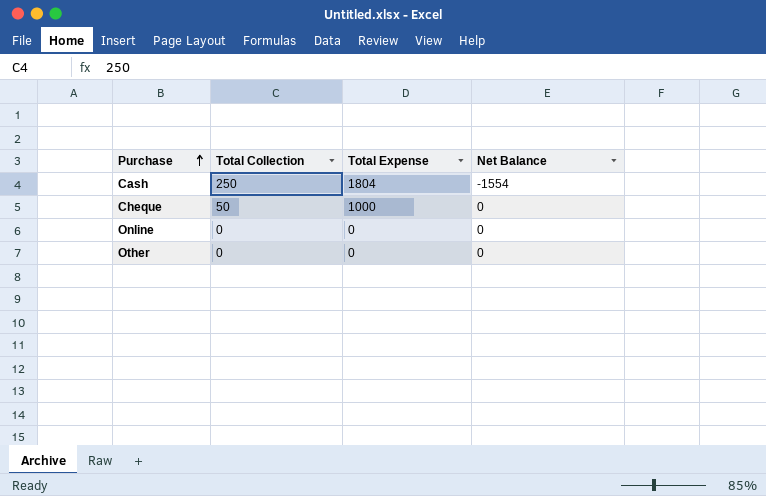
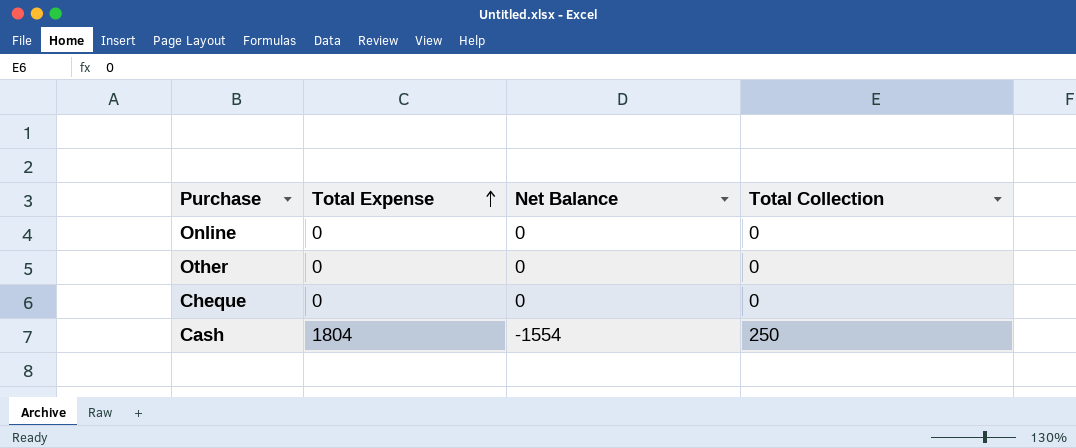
row order: Purchase ascending -> Total Expense ascending
column Total Collection | position: 2 -> 4
Cheque | Total Expense: 1000 -> 0
Cheque | Total Collection: 50 -> 0

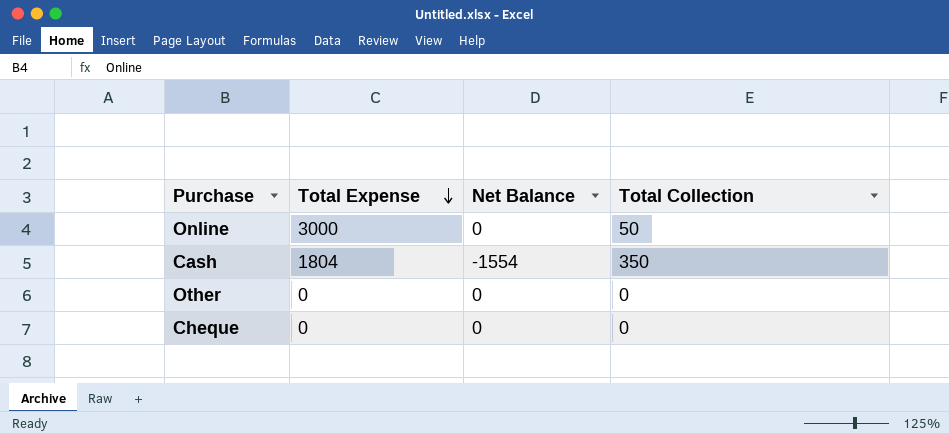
row order: Total Expense ascending -> Total Expense descending
Online | Total Expense: 0 -> 3000
Online | Total Collection: 0 -> 50
Cash | Total Collection: 250 -> 350

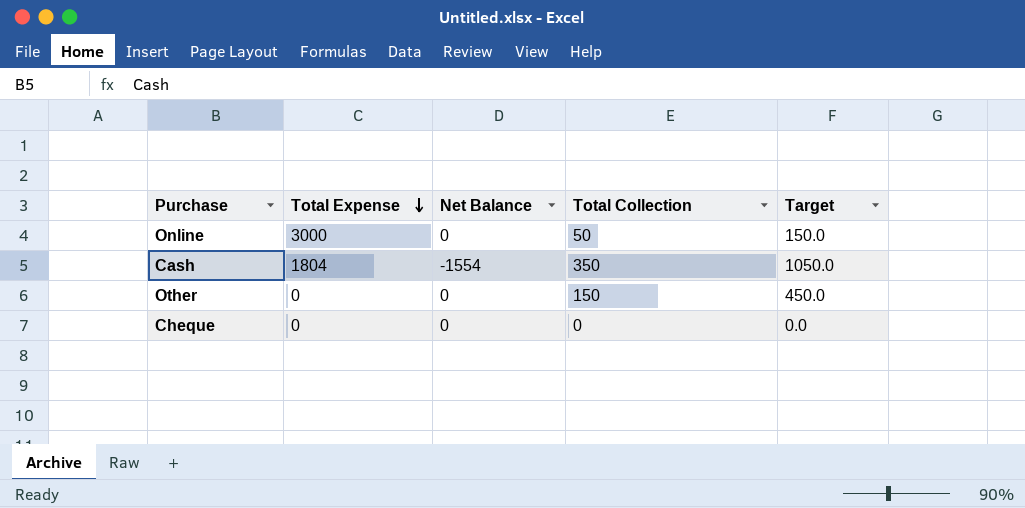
column Target | formula: none -> [Total Collection] * 3
Other | Total Collection: 0 -> 150

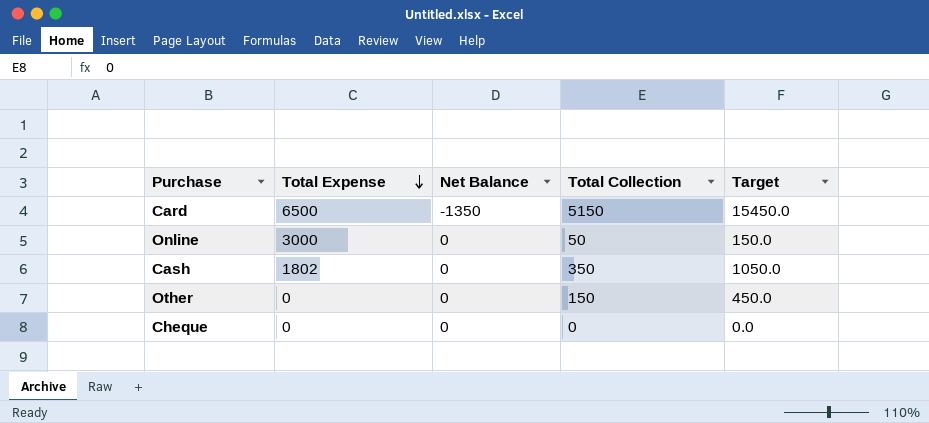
row Card: none -> 6500 | -1350 | 5150 | 15450.0
Cash | Total Expense: 1804 -> 1802
Cash | Net Balance: -1554 -> 0

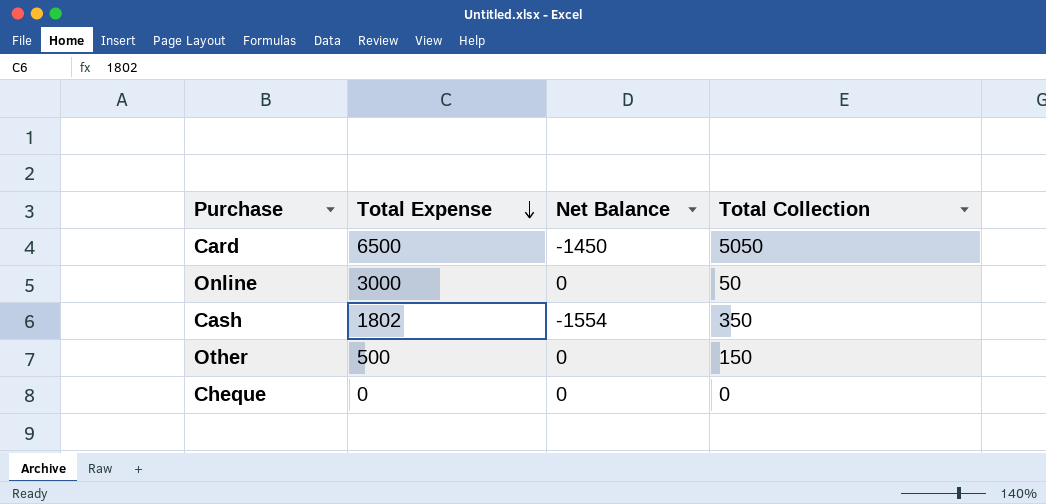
column Target | formula: [Total Collection] * 3 -> none
Card | Net Balance: -1350 -> -1450
Card | Total Collection: 5150 -> 5050
Cash | Net Balance: 0 -> -1554
Other | Total Expense: 0 -> 500

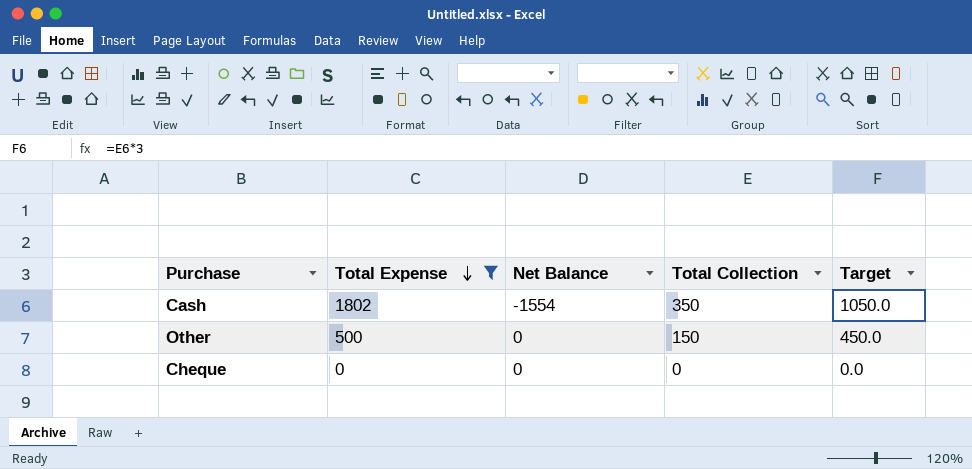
filter: none -> Total Expense <= 1802
column Target | formula: none -> [Total Collection] * 3

